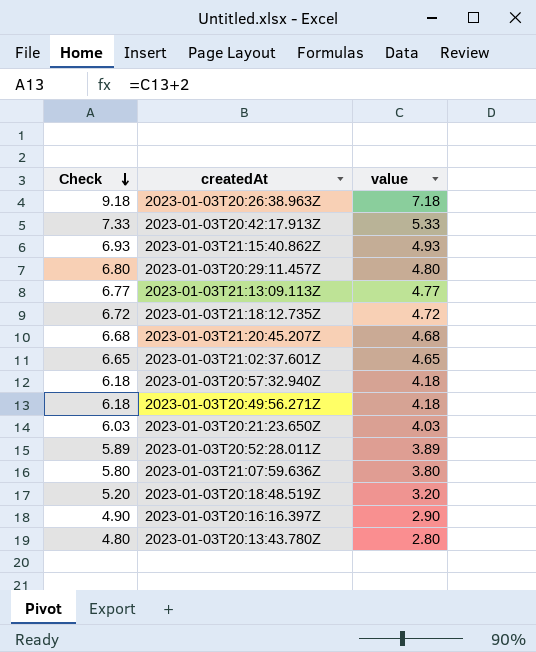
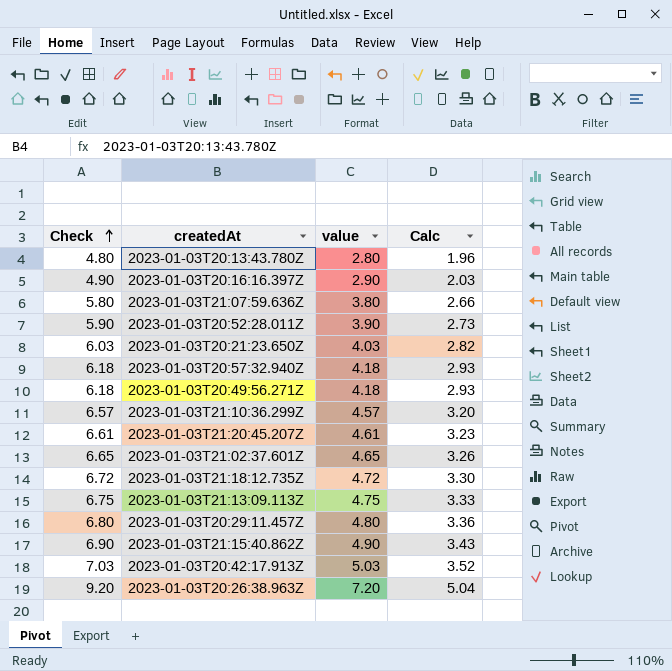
row order: Check descending -> Check ascending
column Calc | formula: none -> [value] * 0.7
row 2023-01-03T20:18:48.519Z: 5.20 | 3.20 -> none
2023-01-03T20:52:28.011Z | Check: 5.89 -> 5.90
2023-01-03T20:52:28.011Z | value: 3.89 -> 3.90
row 2023-01-03T21:10:36.299Z: none -> 6.57 | 4.57 | 3.20
2023-01-03T21:20:45.207Z | Check: 6.68 -> 6.61
2023-01-03T21:20:45.207Z | value: 4.68 -> 4.61
2023-01-03T21:13:09.113Z | Check: 6.77 -> 6.75
2023-01-03T21:13:09.113Z | value: 4.77 -> 4.75
2023-01-03T21:15:40.862Z | Check: 6.93 -> 6.90
2023-01-03T21:15:40.862Z | value: 4.93 -> 4.90
2023-01-03T20:42:17.913Z | Check: 7.33 -> 7.03
2023-01-03T20:42:17.913Z | value: 5.33 -> 5.03
2023-01-03T20:26:38.963Z | Check: 9.18 -> 9.20
2023-01-03T20:26:38.963Z | value: 7.18 -> 7.20

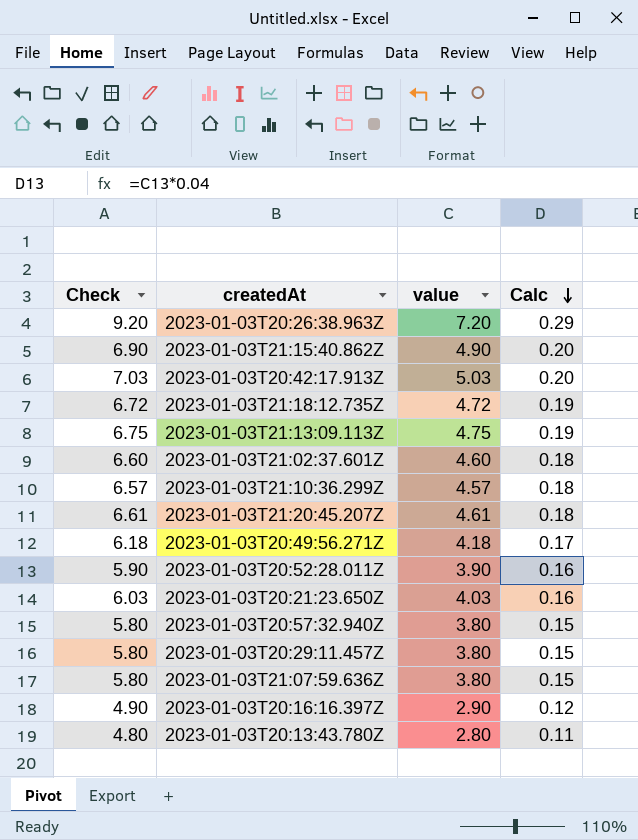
row order: Check ascending -> Calc descending
column Calc | formula: [value] * 0.7 -> [value] * 0.04
2023-01-03T21:02:37.601Z | Check: 6.65 -> 6.60
2023-01-03T21:02:37.601Z | value: 4.65 -> 4.60
2023-01-03T20:57:32.940Z | Check: 6.18 -> 5.80
2023-01-03T20:57:32.940Z | value: 4.18 -> 3.80
2023-01-03T20:29:11.457Z | Check: 6.80 -> 5.80
2023-01-03T20:29:11.457Z | value: 4.80 -> 3.80

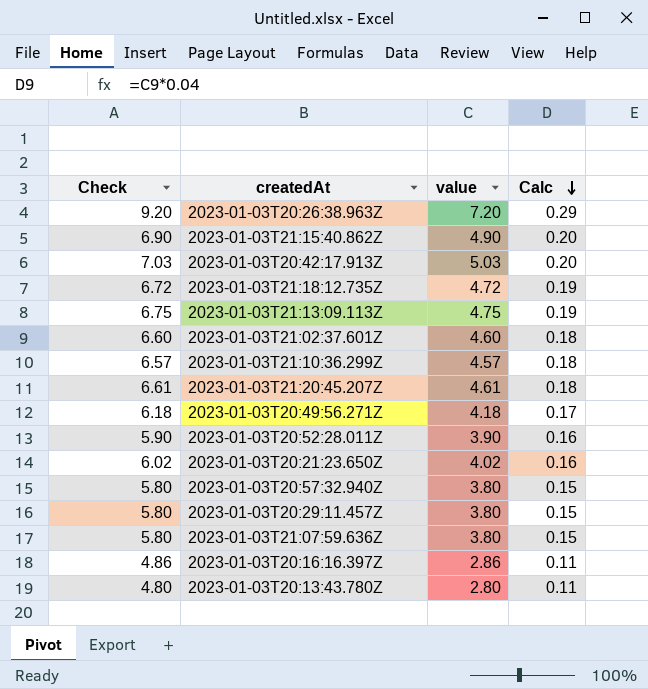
2023-01-03T20:21:23.650Z | Check: 6.03 -> 6.02
2023-01-03T20:21:23.650Z | value: 4.03 -> 4.02
2023-01-03T20:16:16.397Z | Check: 4.90 -> 4.86
2023-01-03T20:16:16.397Z | value: 2.90 -> 2.86
2023-01-03T20:16:16.397Z | Calc: 0.12 -> 0.11

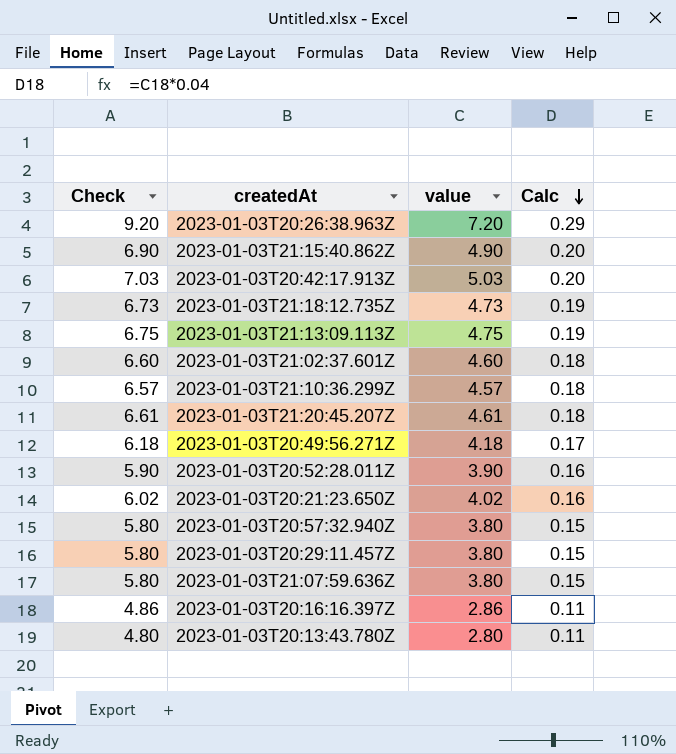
2023-01-03T21:18:12.735Z | Check: 6.72 -> 6.73
2023-01-03T21:18:12.735Z | value: 4.72 -> 4.73

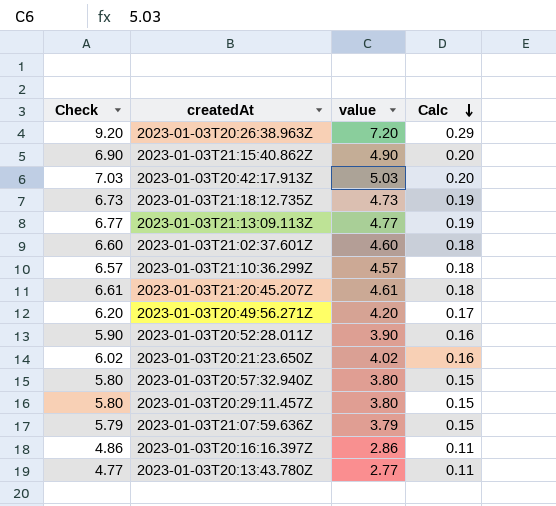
2023-01-03T21:13:09.113Z | Check: 6.75 -> 6.77
2023-01-03T21:13:09.113Z | value: 4.75 -> 4.77
2023-01-03T20:49:56.271Z | Check: 6.18 -> 6.20
2023-01-03T20:49:56.271Z | value: 4.18 -> 4.20
2023-01-03T21:07:59.636Z | Check: 5.80 -> 5.79
2023-01-03T21:07:59.636Z | value: 3.80 -> 3.79
2023-01-03T20:13:43.780Z | Check: 4.80 -> 4.77
2023-01-03T20:13:43.780Z | value: 2.80 -> 2.77

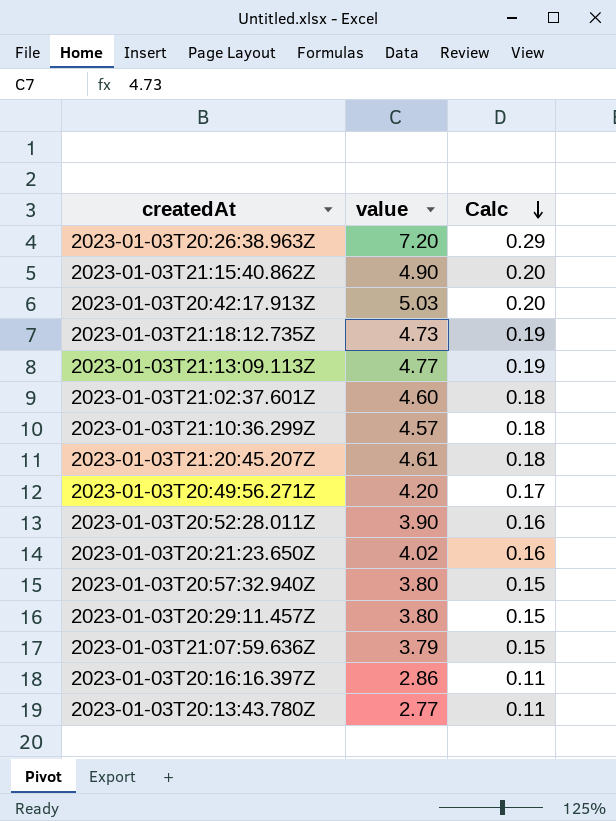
column Check | formula: [value] + 2 -> none

